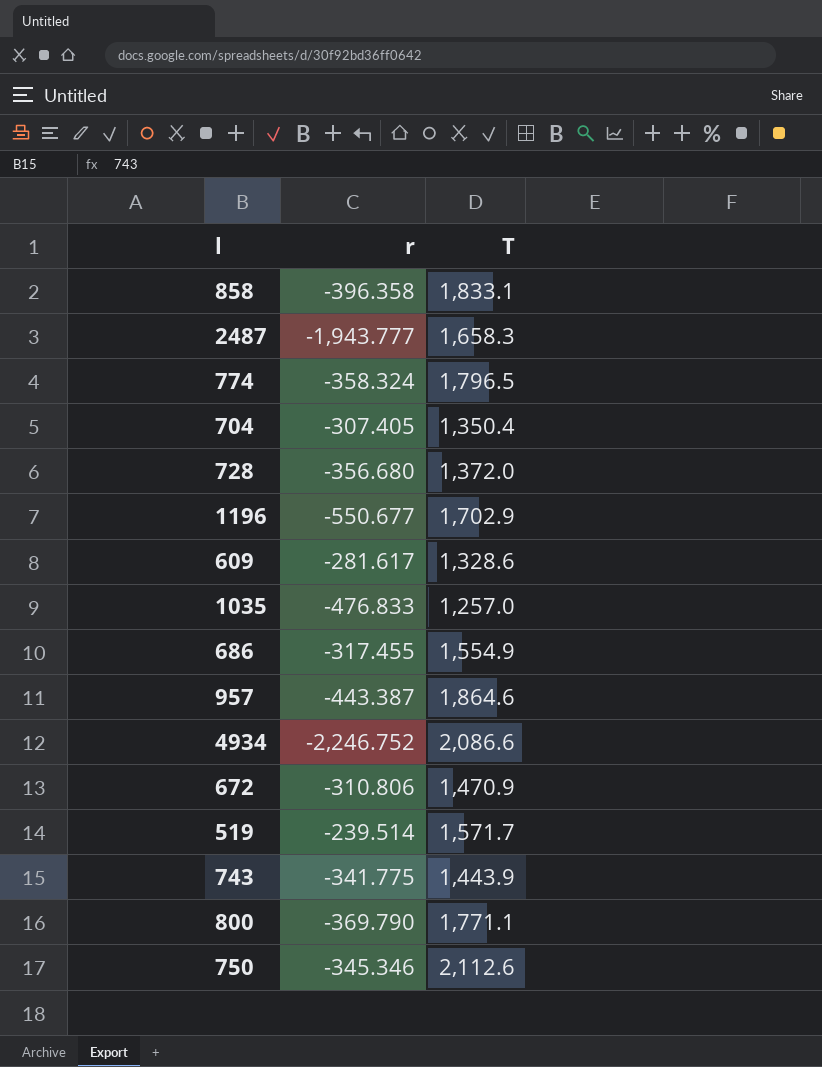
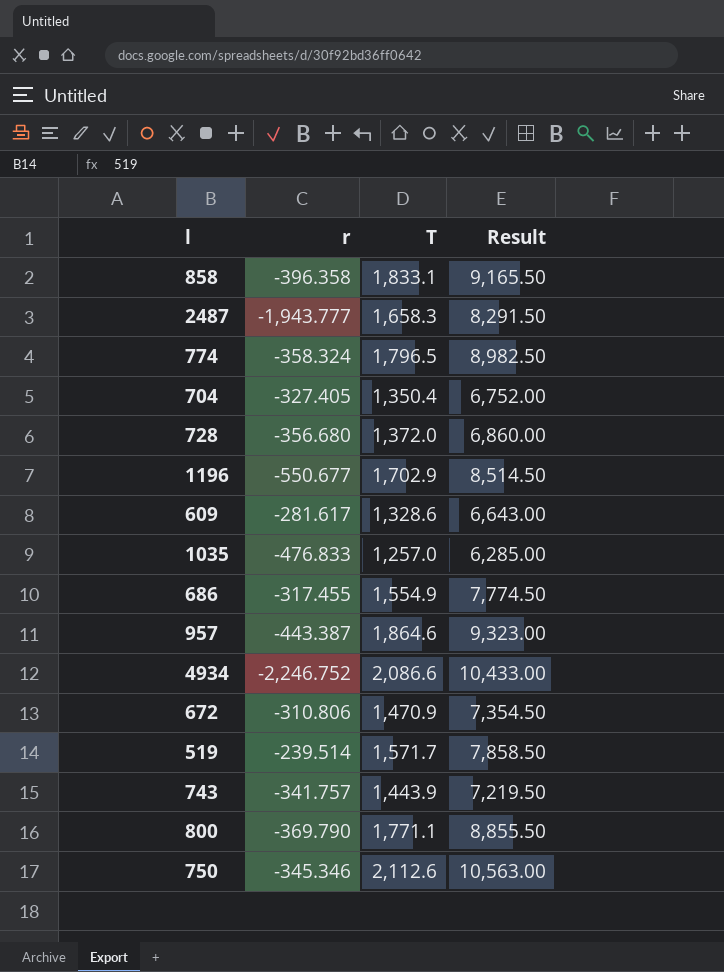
column Result | formula: none -> [T] * 5
704 | r: -307.405 -> -327.405
743 | r: -341.775 -> -341.757

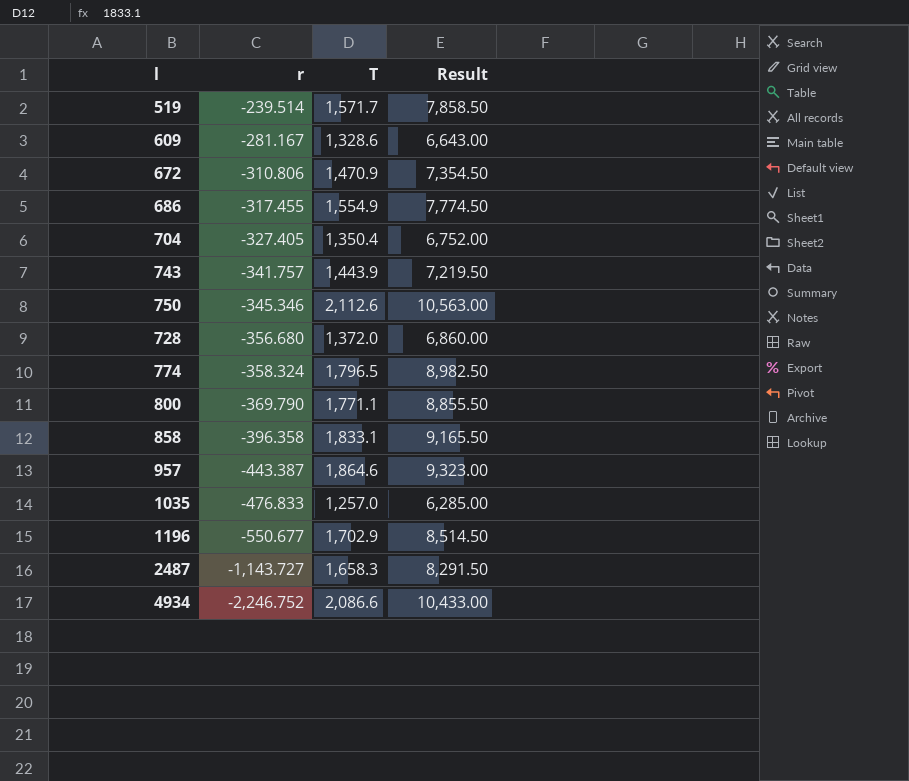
row order: none -> r descending
609 | r: -281.617 -> -281.167
2487 | r: -1,943.777 -> -1,143.727

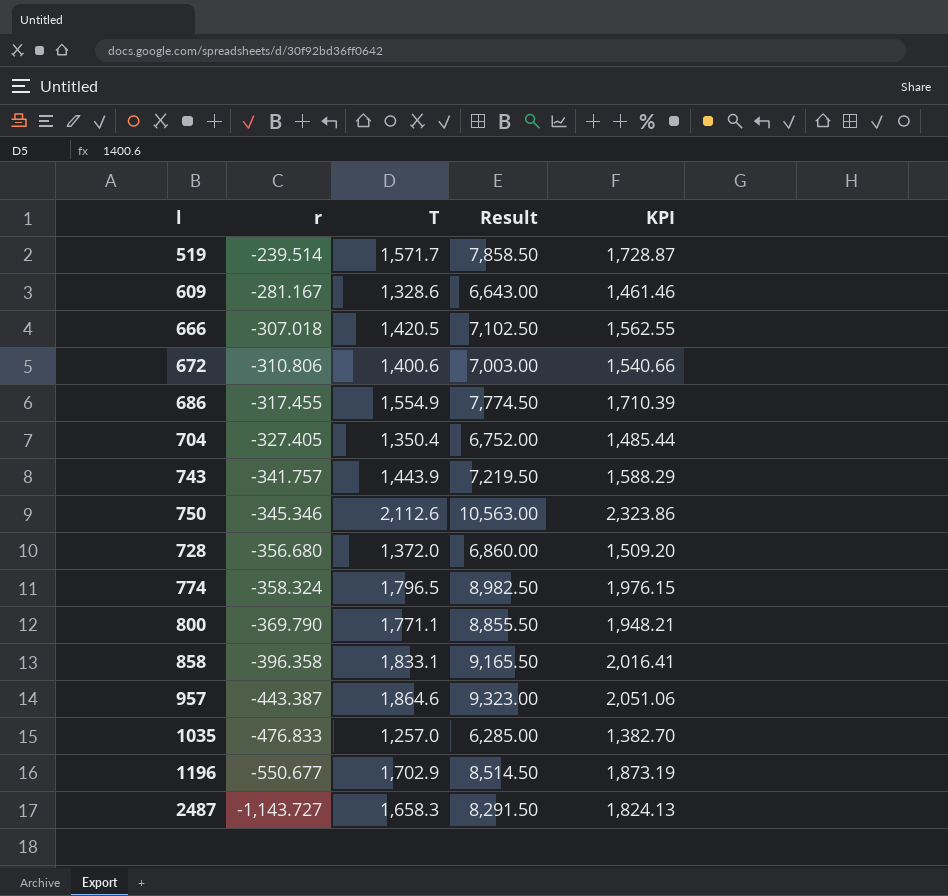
column KPI | formula: none -> [T] * 1.1
row 4934: -2,246.752 | 2,086.6 | 10,433.00 -> none
row 666: none -> -307.018 | 1,420.5 | 7,102.50 | 1,562.55
672 | T: 1,470.9 -> 1,400.6
672 | Result: 7,354.50 -> 7,003.00

